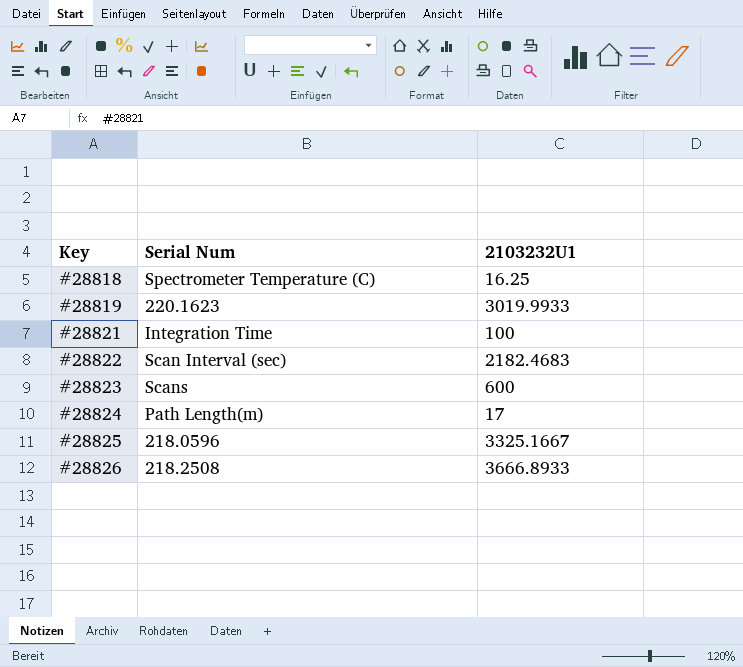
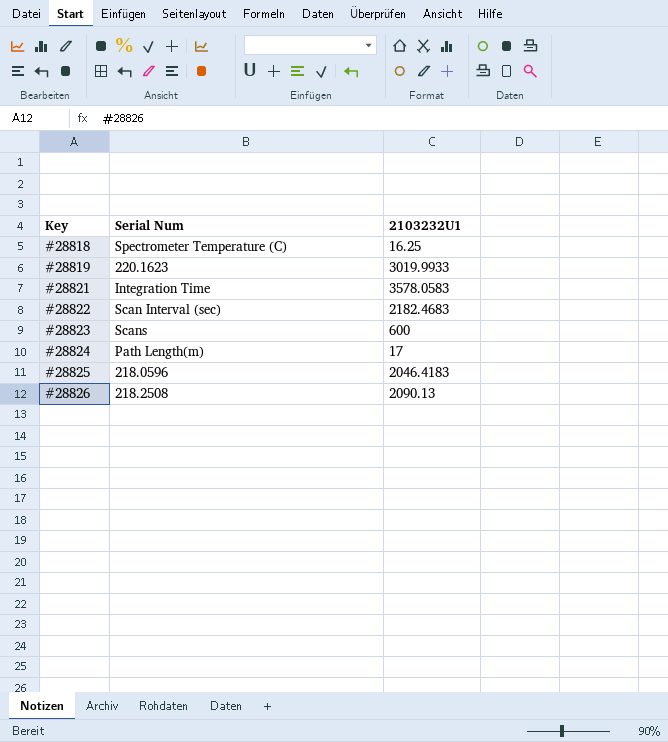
#28821 | 2103232U1: 100 -> 3578.0583
#28825 | 2103232U1: 3325.1667 -> 2046.4183
#28826 | 2103232U1: 3666.8933 -> 2090.13

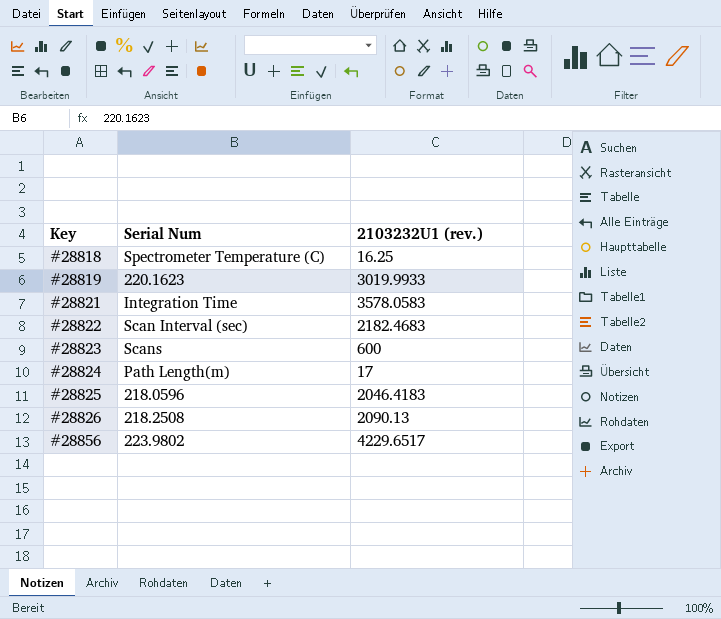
column name: 2103232U1 -> 2103232U1 (rev.)
row #28856: none -> 223.9802 | 4229.6517

